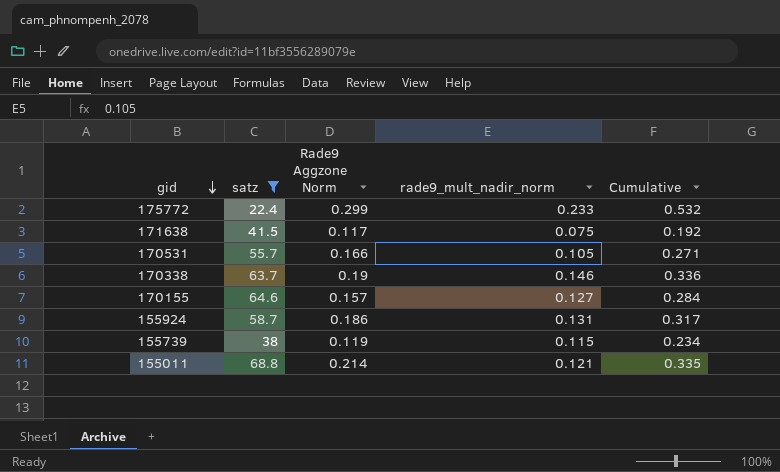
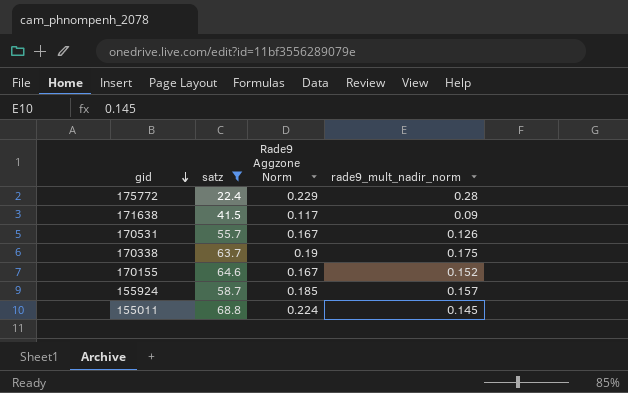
column Cumulative | formula: [Rade9 Aggzone Norm] + [rade9_mult_nadir_norm] -> none
row 155739: 38 | 0.119 | 0.115 | 0.234 -> none
175772 | Rade9 Aggzone Norm: 0.299 -> 0.229
175772 | rade9_mult_nadir_norm: 0.233 -> 0.28
171638 | rade9_mult_nadir_norm: 0.075 -> 0.09
170531 | Rade9 Aggzone Norm: 0.166 -> 0.167
170531 | rade9_mult_nadir_norm: 0.105 -> 0.126
170338 | rade9_mult_nadir_norm: 0.146 -> 0.175
170155 | Rade9 Aggzone Norm: 0.157 -> 0.167
170155 | rade9_mult_nadir_norm: 0.127 -> 0.152
155924 | Rade9 Aggzone Norm: 0.186 -> 0.185
155924 | rade9_mult_nadir_norm: 0.131 -> 0.157
155011 | Rade9 Aggzone Norm: 0.214 -> 0.224
155011 | rade9_mult_nadir_norm: 0.121 -> 0.145

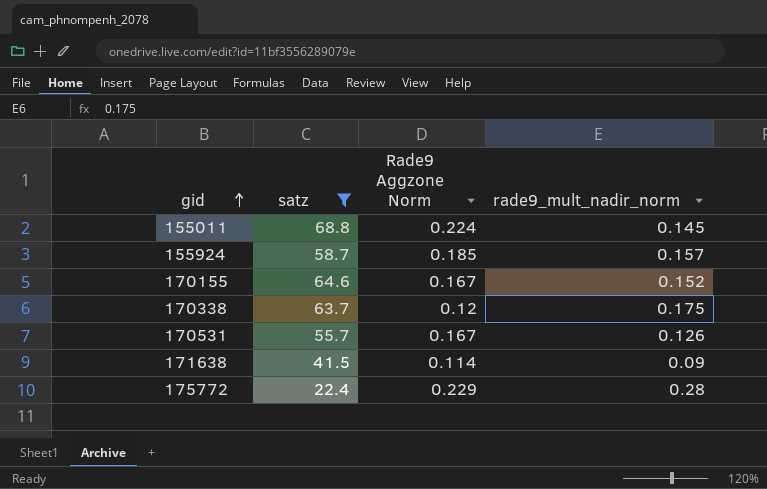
row order: gid descending -> gid ascending
170338 | Rade9 Aggzone Norm: 0.19 -> 0.12
171638 | Rade9 Aggzone Norm: 0.117 -> 0.114

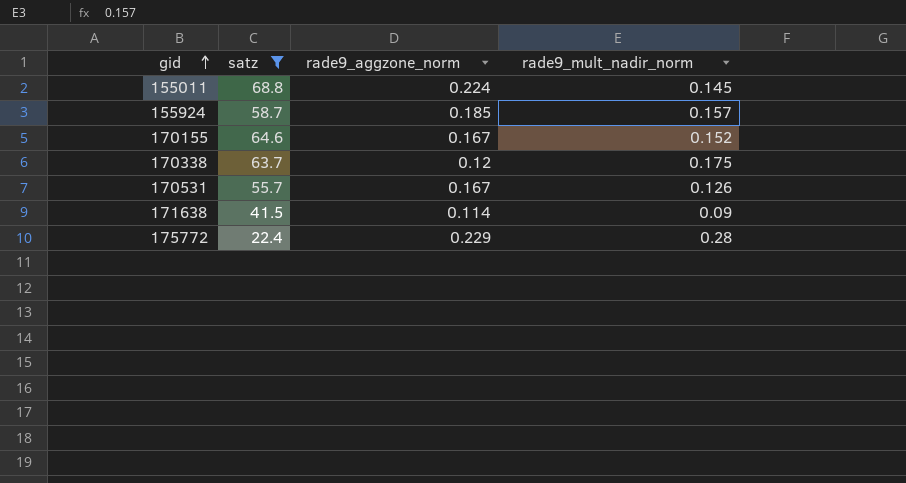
column name: Rade9 Aggzone Norm -> rade9_aggzone_norm

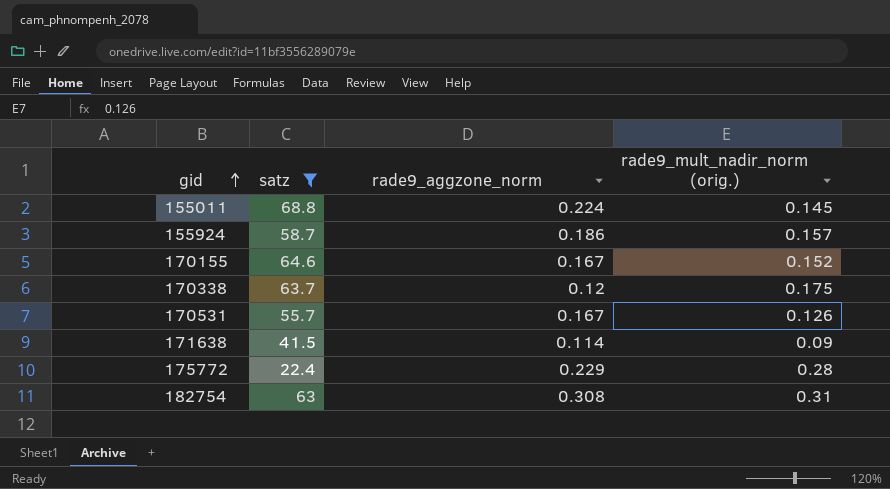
column name: rade9_mult_nadir_norm -> rade9_mult_nadir_norm (orig.)
155924 | rade9_aggzone_norm: 0.185 -> 0.186
row 182754: none -> 63 | 0.308 | 0.31

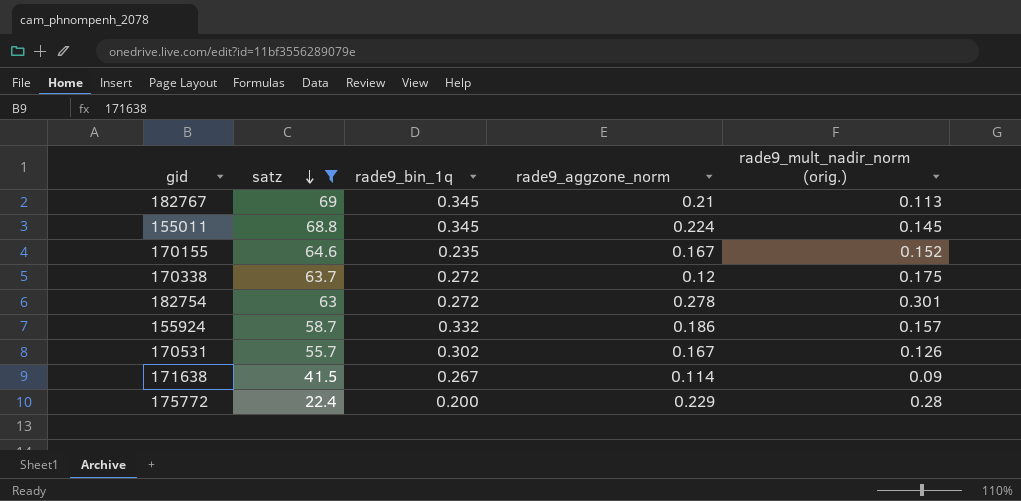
row order: gid ascending -> satz descending
column rade9_bin_1q | position: none -> 3
row 182767: none -> 69 | 0.345 | 0.21 | 0.113
182754 | rade9_aggzone_norm: 0.308 -> 0.278
182754 | rade9_mult_nadir_norm (orig.): 0.31 -> 0.301

